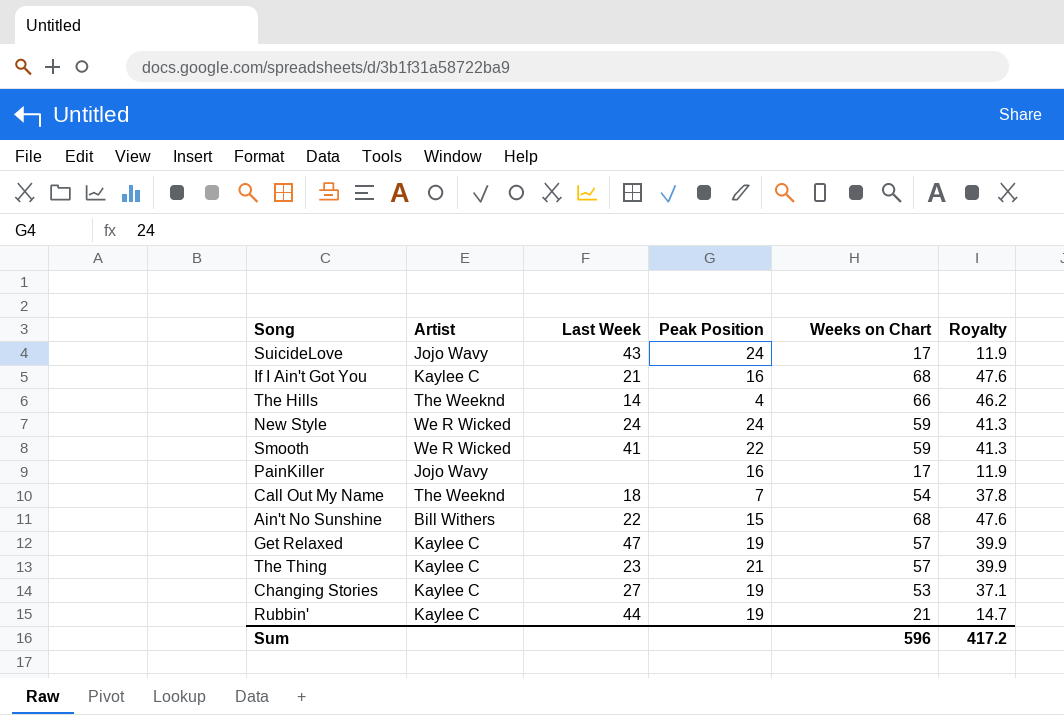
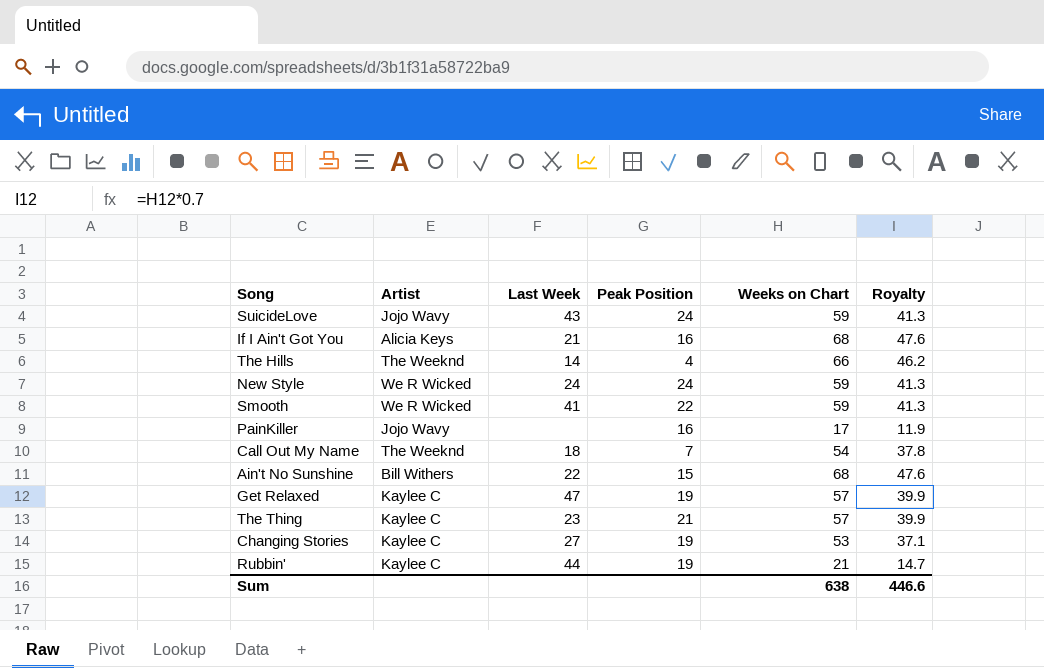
SuicideLove | Weeks on Chart: 17 -> 59
SuicideLove | Royalty: 11.9 -> 41.3
If I Ain't Got You | Artist: Kaylee C -> Alicia Keys
Sum | Weeks on Chart: 596 -> 638
Sum | Royalty: 417.2 -> 446.6

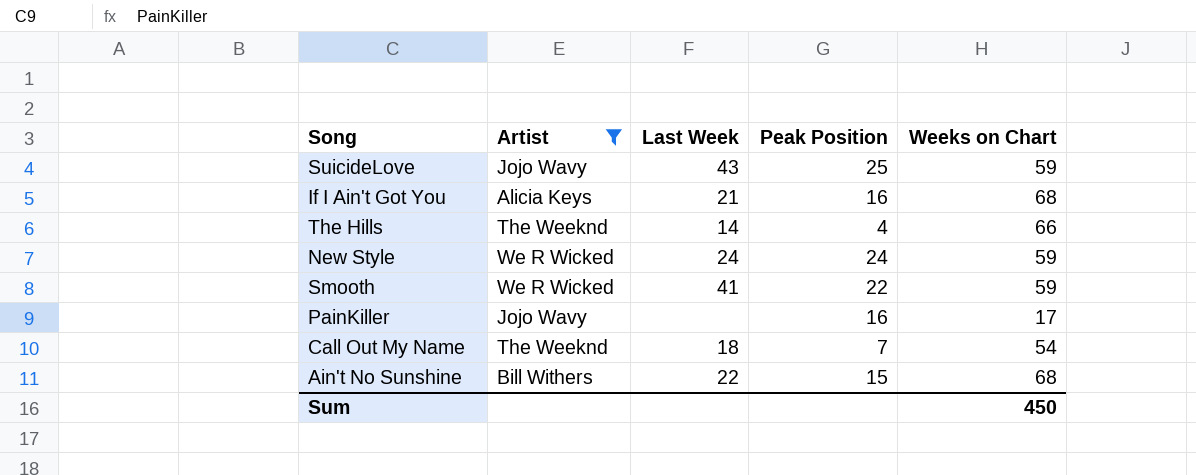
filter: none -> Artist != Kaylee C
column Royalty | formula: [Weeks on Chart] * 0.7 -> none
SuicideLove | Peak Position: 24 -> 25
Sum | Weeks on Chart: 638 -> 450

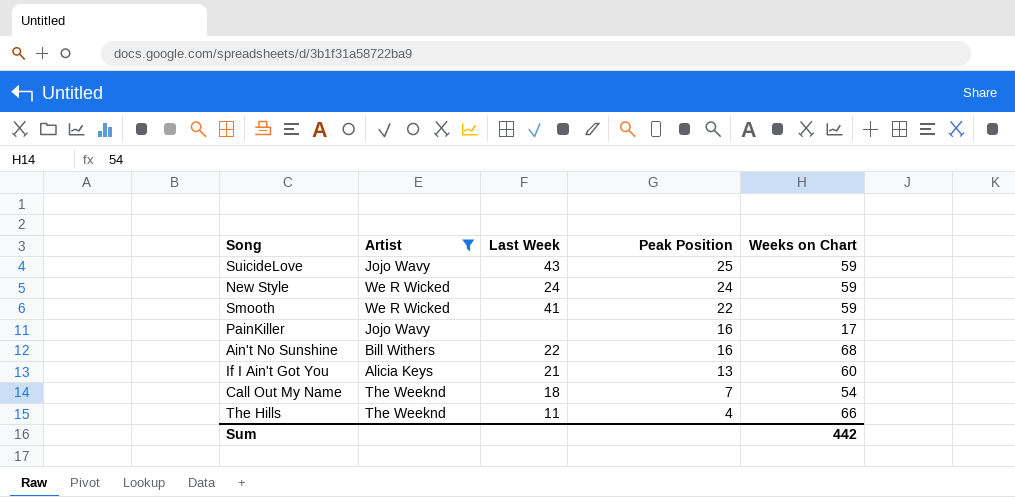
row order: none -> Peak Position descending
Ain't No Sunshine | Peak Position: 15 -> 16
If I Ain't Got You | Peak Position: 16 -> 13
If I Ain't Got You | Weeks on Chart: 68 -> 60
The Hills | Last Week: 14 -> 11
Sum | Weeks on Chart: 450 -> 442

